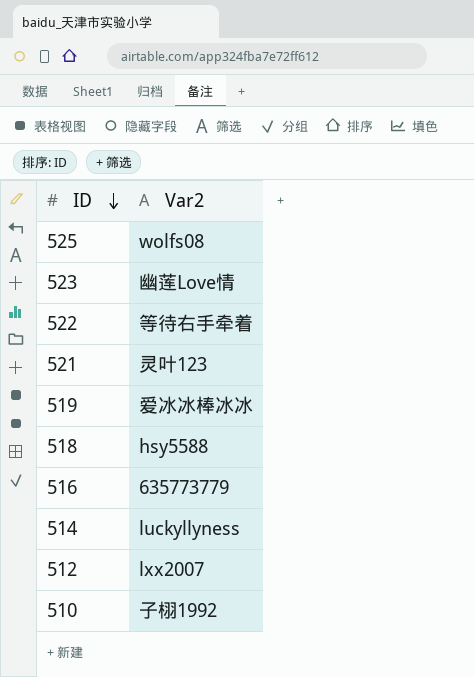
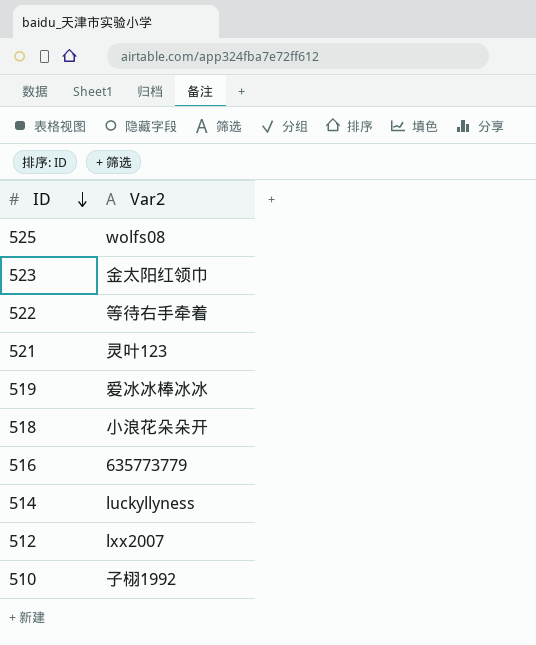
523 | Var2: 幽莲Love情 -> 金太阳红领巾
518 | Var2: hsy5588 -> 小浪花朵朵开

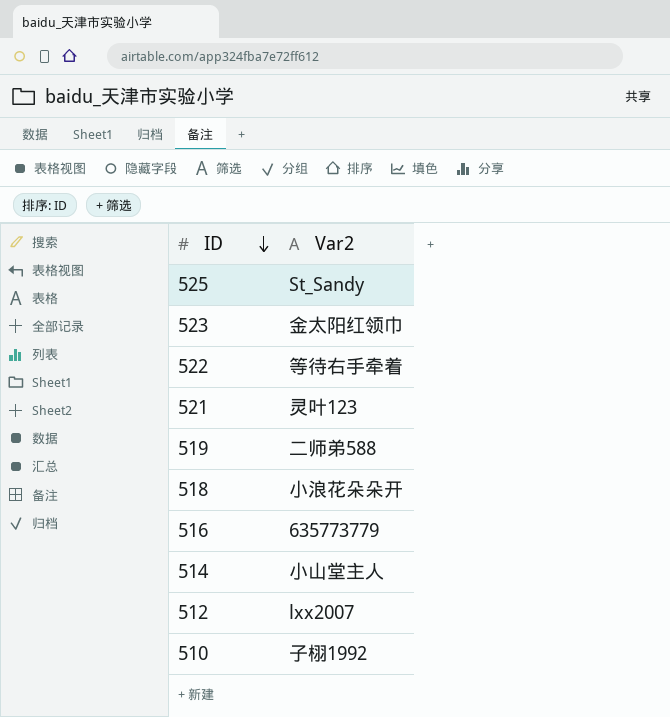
525 | Var2: wolfs08 -> St_Sandy
519 | Var2: 爱冰冰棒冰冰 -> 二师弟588
514 | Var2: luckyllyness -> 小山堂主人

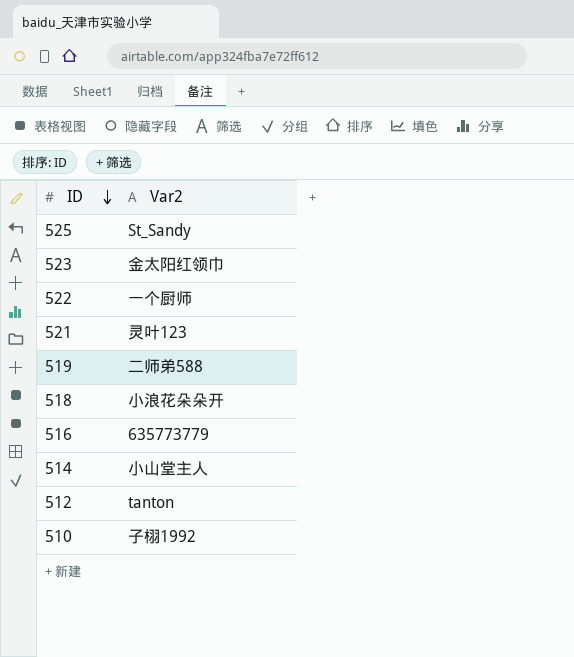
522 | Var2: 等待右手牵着 -> 一个厨师
512 | Var2: lxx2007 -> tanton

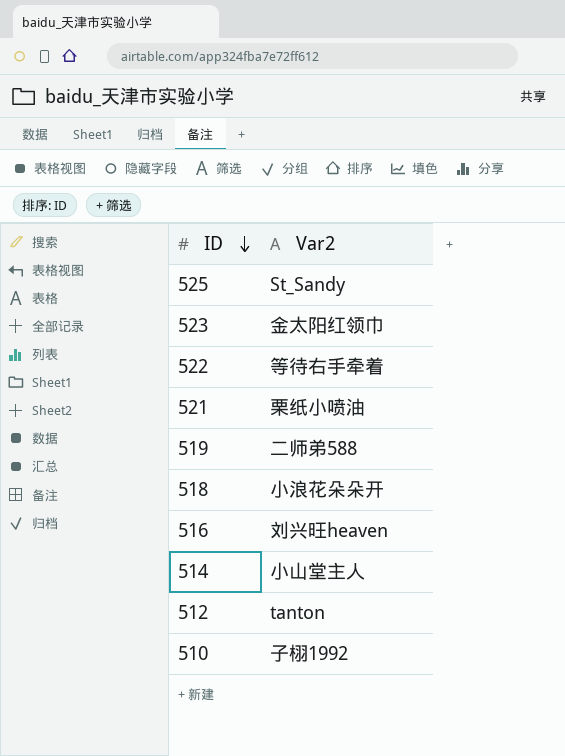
522 | Var2: 一个厨师 -> 等待右手牵着
521 | Var2: 灵叶123 -> 栗纸小喷油
516 | Var2: 635773779 -> 刘兴旺heaven

